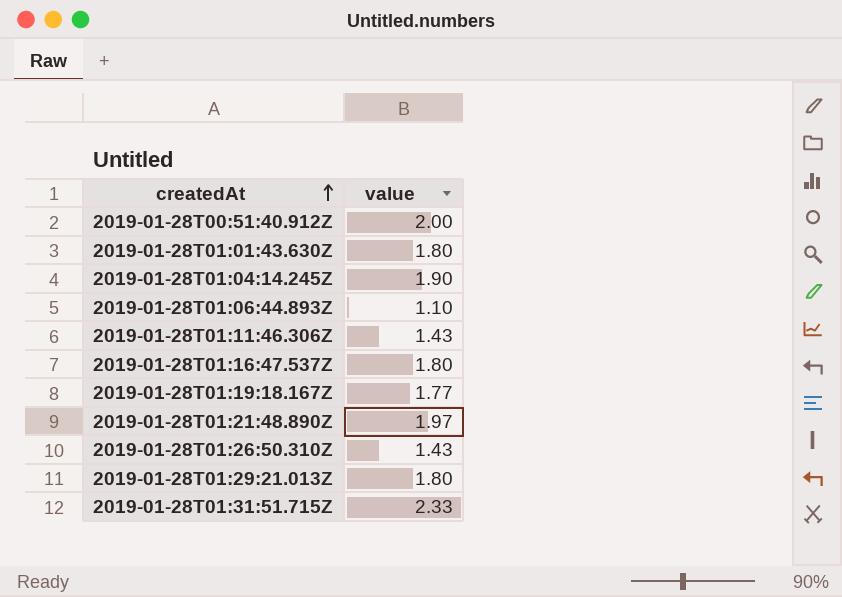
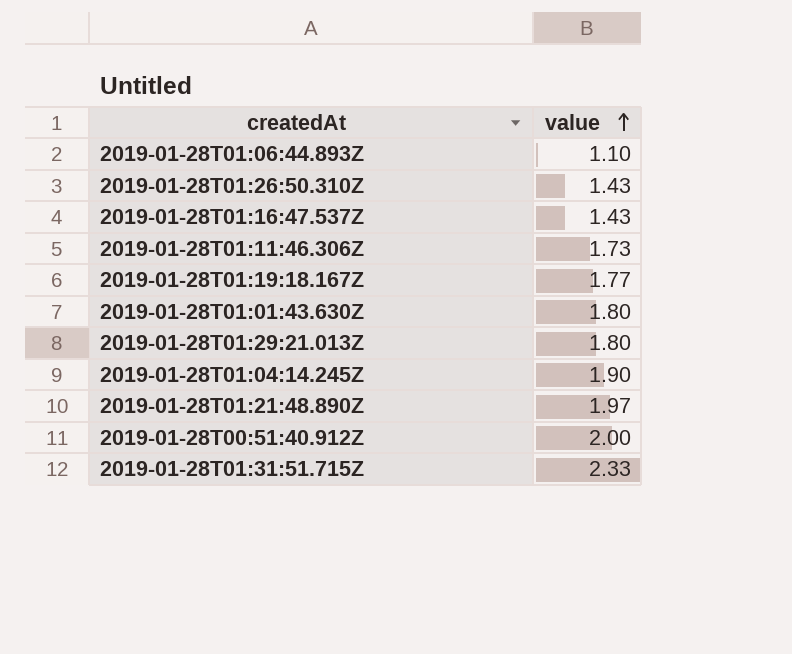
row order: createdAt ascending -> value ascending
2019-01-28T01:16:47.537Z | value: 1.80 -> 1.43
2019-01-28T01:11:46.306Z | value: 1.43 -> 1.73

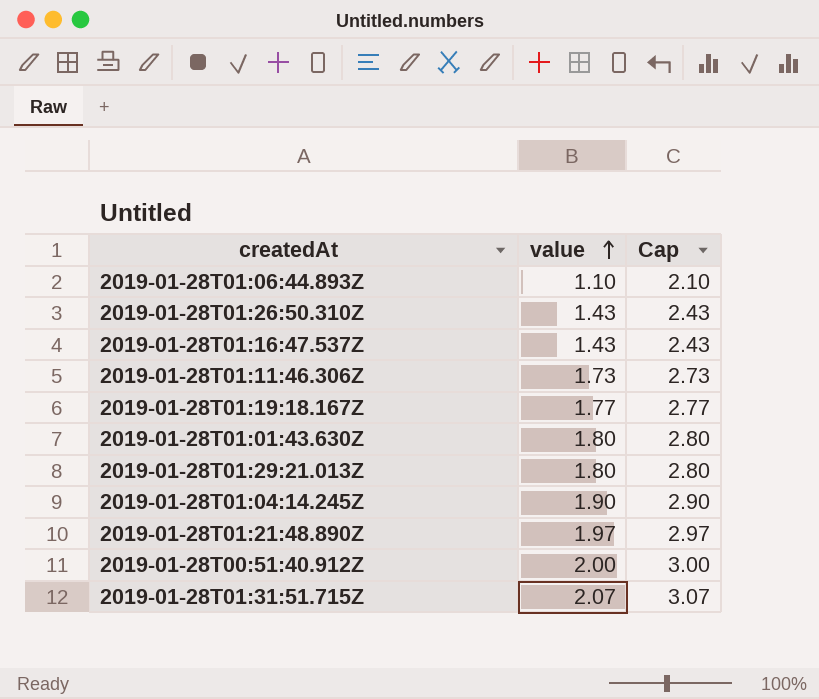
column Cap | formula: none -> [value] + 1
2019-01-28T01:31:51.715Z | value: 2.33 -> 2.07

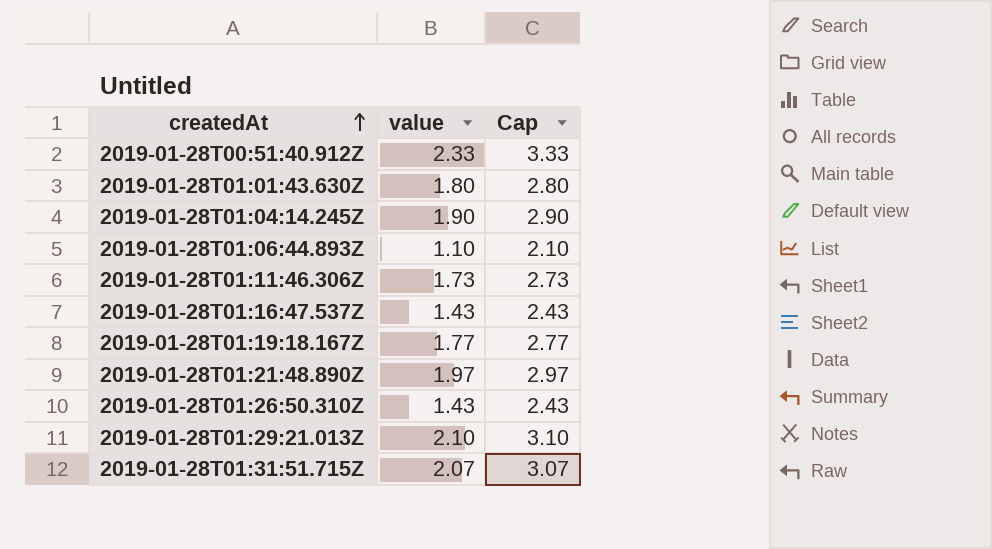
row order: value ascending -> createdAt ascending
2019-01-28T00:51:40.912Z | value: 2.00 -> 2.33
2019-01-28T00:51:40.912Z | Cap: 3.00 -> 3.33
2019-01-28T01:29:21.013Z | value: 1.80 -> 2.10
2019-01-28T01:29:21.013Z | Cap: 2.80 -> 3.10

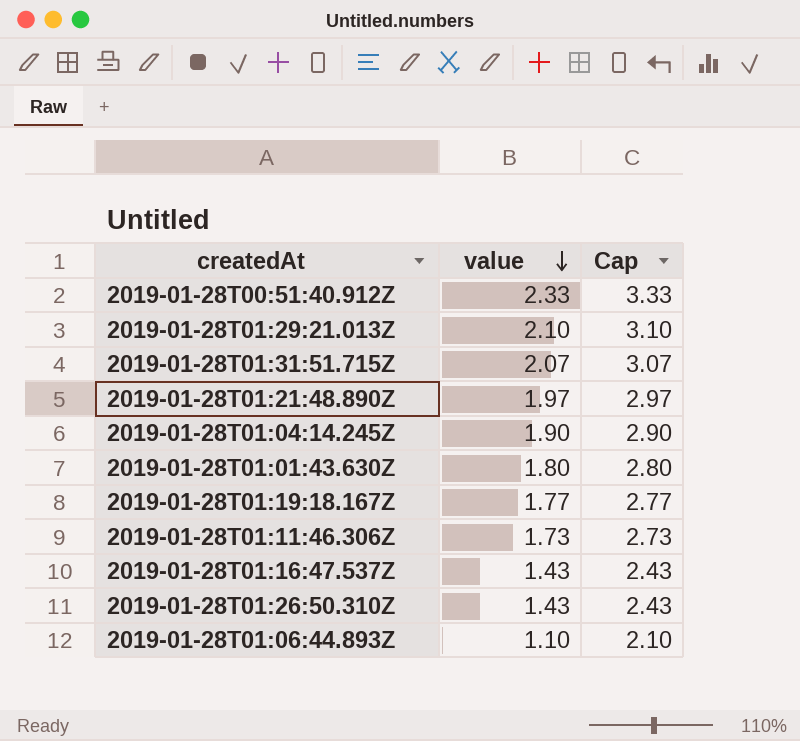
row order: createdAt ascending -> value descending

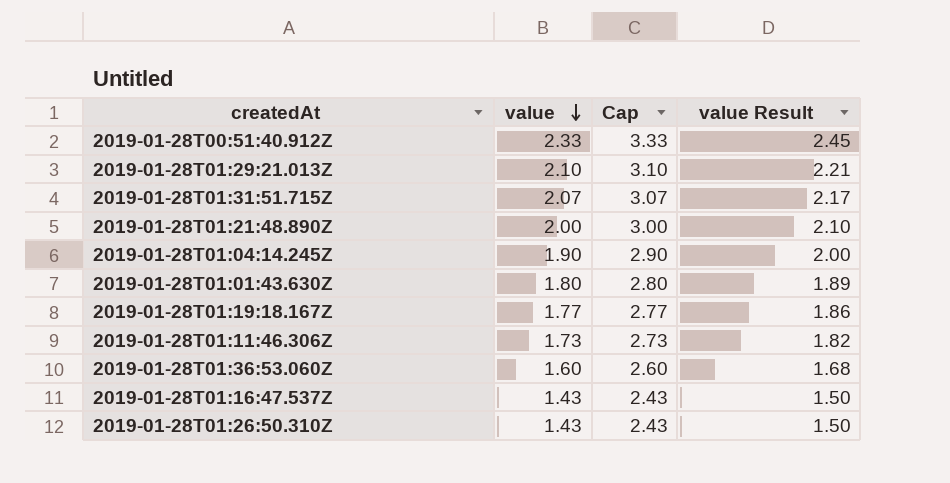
column value Result | formula: none -> [value] * 1.05
row 2019-01-28T01:06:44.893Z: 1.10 | 2.10 -> none
2019-01-28T01:21:48.890Z | value: 1.97 -> 2.00
2019-01-28T01:21:48.890Z | Cap: 2.97 -> 3.00
row 2019-01-28T01:36:53.060Z: none -> 1.60 | 2.60 | 1.68

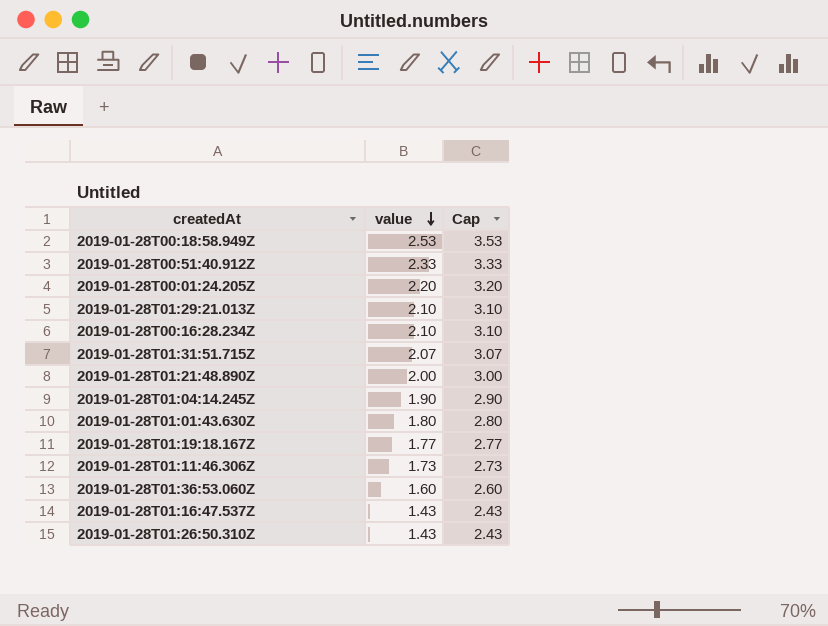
column value Result | formula: [value] * 1.05 -> none
row 2019-01-28T00:18:58.949Z: none -> 2.53 | 3.53
row 2019-01-28T00:01:24.205Z: none -> 2.20 | 3.20
row 2019-01-28T00:16:28.234Z: none -> 2.10 | 3.10

